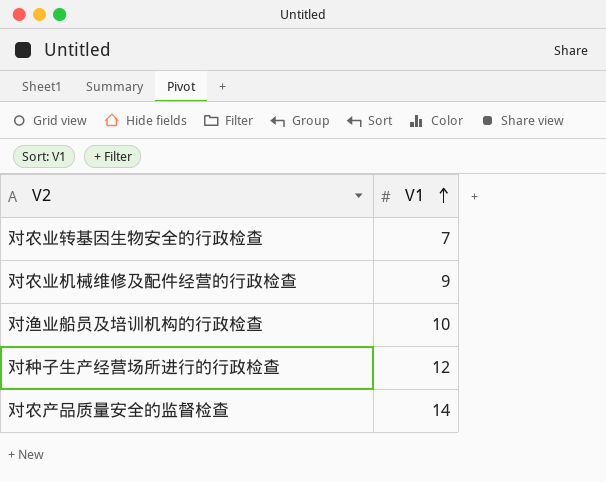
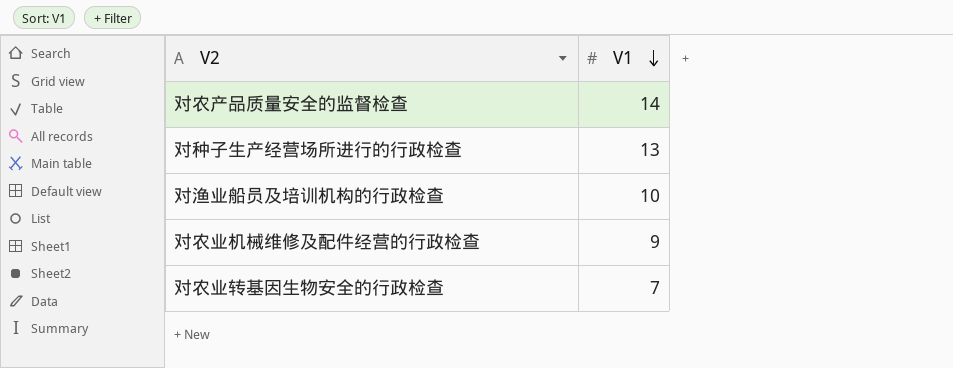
row order: V1 ascending -> V1 descending
对种子生产经营场所进行的行政检查 | V1: 12 -> 13

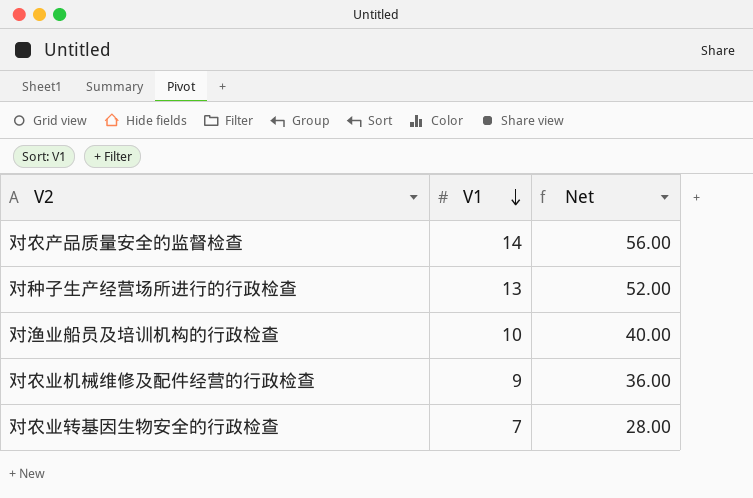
column Net | formula: none -> [V1] * 4

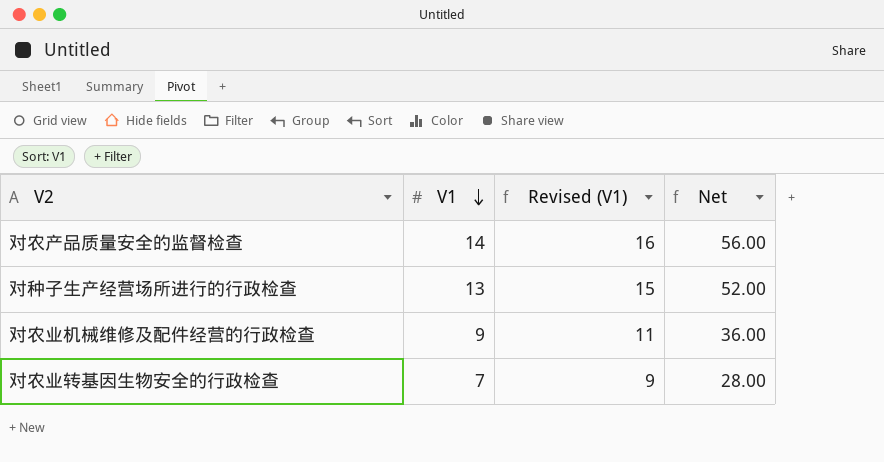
column Revised (V1) | formula: none -> [V1] + 2
row 对渔业船员及培训机构的行政检查: 10 | 40.00 -> none

